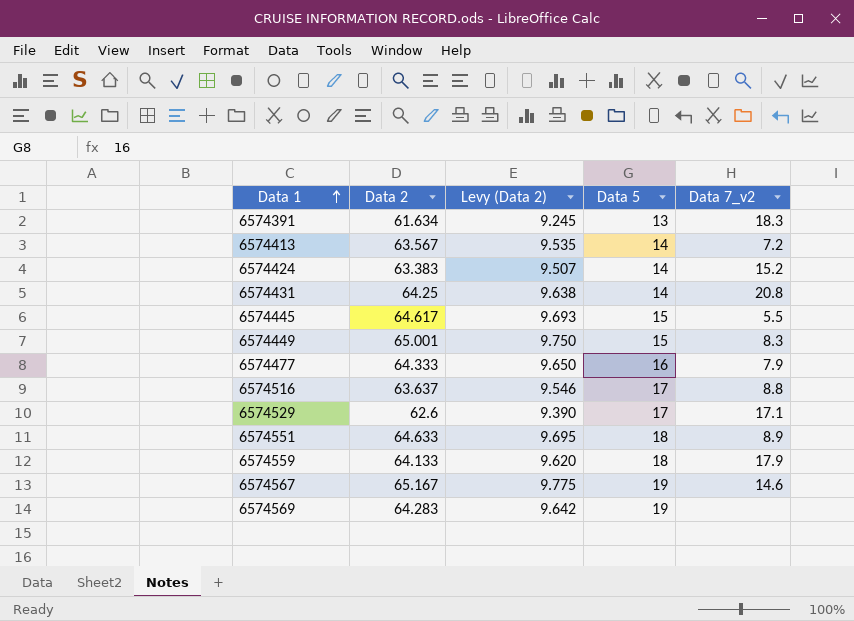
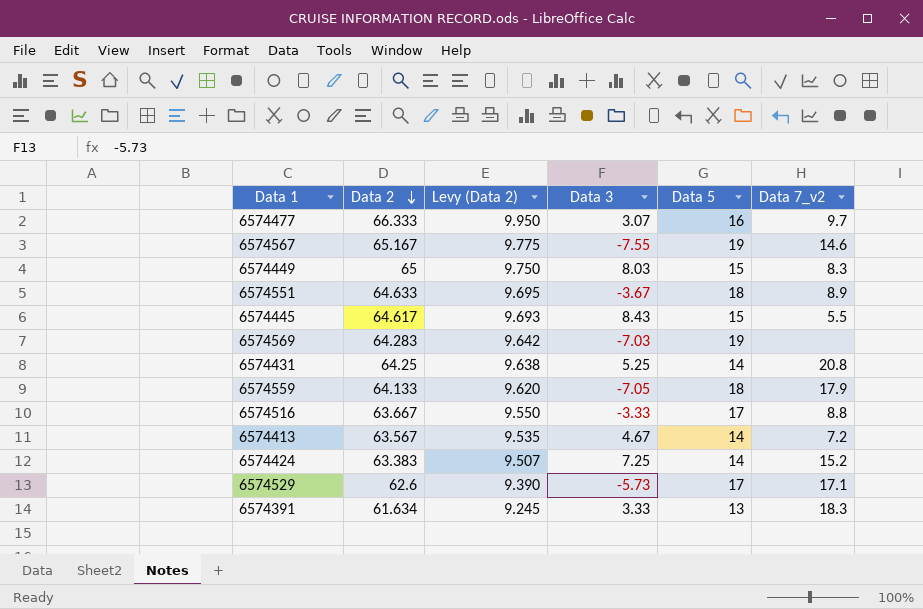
row order: Data 1 ascending -> Data 2 descending
column Data 3 | position: none -> 4
6574477 | Data 2: 64.333 -> 66.333
6574477 | Levy (Data 2): 9.650 -> 9.950
6574477 | Data 7_v2: 7.9 -> 9.7
6574449 | Data 2: 65.001 -> 65
6574516 | Data 2: 63.637 -> 63.667
6574516 | Levy (Data 2): 9.546 -> 9.550

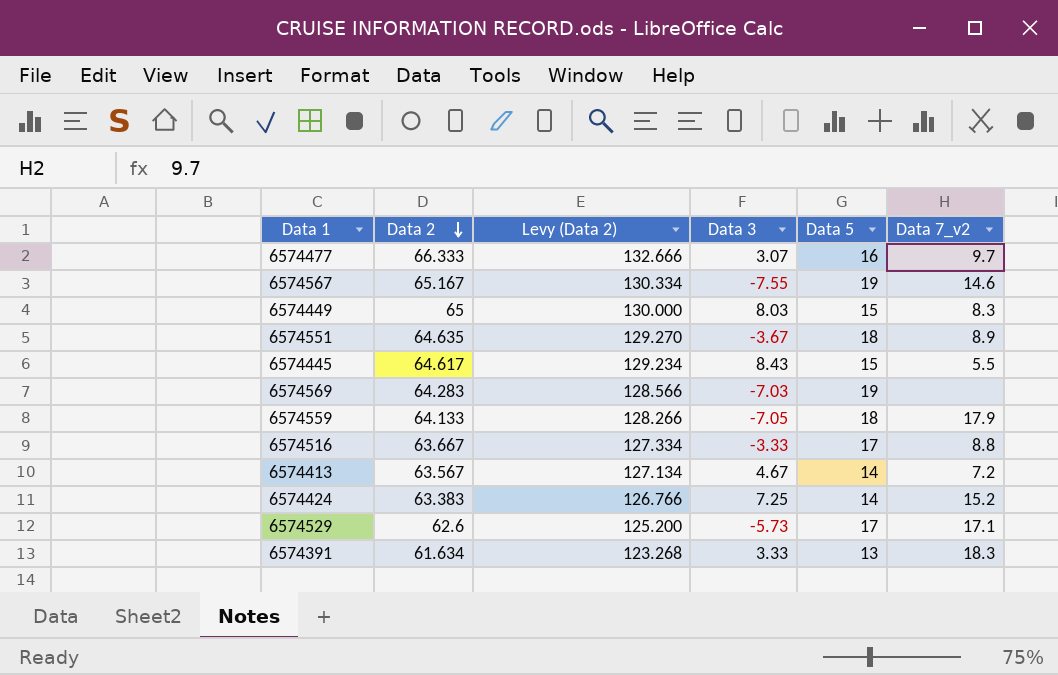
column Levy (Data 2) | formula: [Data 2] * 0.15 -> [Data 2] * 2
row 6574431: 64.25 | 9.638 | 5.25 | 14 | 20.8 -> none
6574551 | Data 2: 64.633 -> 64.635

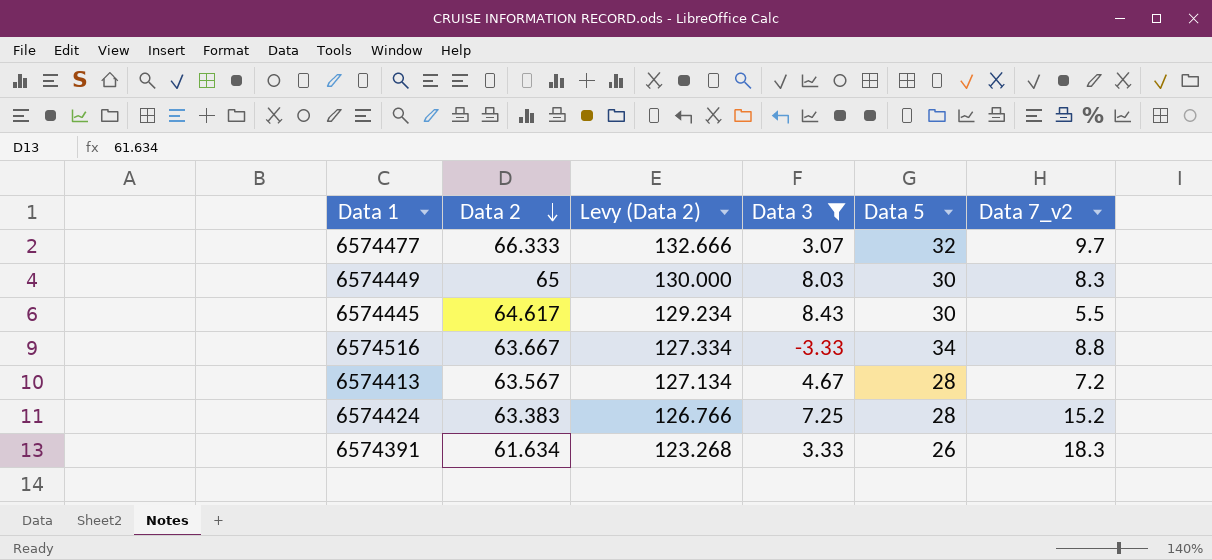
filter: none -> Data 3 >= -3.33
6574477 | Data 5: 16 -> 32
6574449 | Data 5: 15 -> 30
6574445 | Data 5: 15 -> 30
6574516 | Data 5: 17 -> 34
6574413 | Data 5: 14 -> 28
6574424 | Data 5: 14 -> 28
6574391 | Data 5: 13 -> 26

